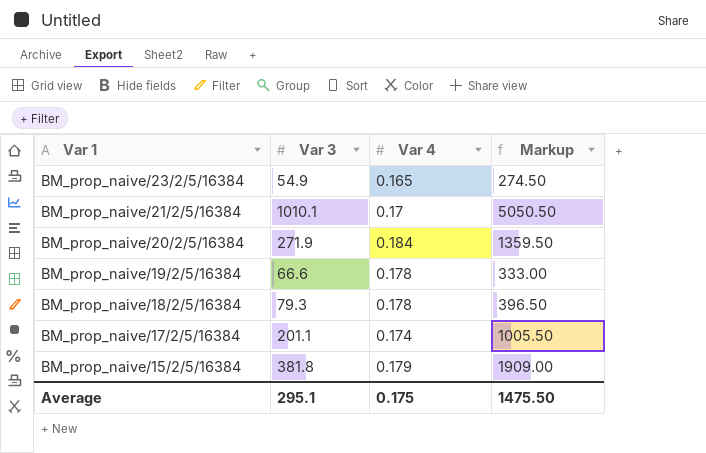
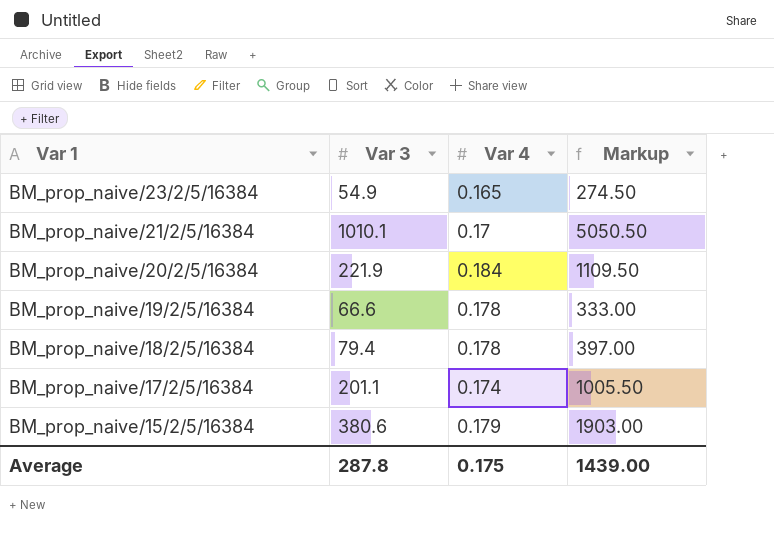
BM_prop_naive/20/2/5/16384 | Var 3: 271.9 -> 221.9
BM_prop_naive/20/2/5/16384 | Markup: 1359.50 -> 1109.50
BM_prop_naive/18/2/5/16384 | Var 3: 79.3 -> 79.4
BM_prop_naive/18/2/5/16384 | Markup: 396.50 -> 397.00
BM_prop_naive/15/2/5/16384 | Var 3: 381.8 -> 380.6
BM_prop_naive/15/2/5/16384 | Markup: 1909.00 -> 1903.00
Average | Var 3: 295.1 -> 287.8
Average | Markup: 1475.50 -> 1439.00

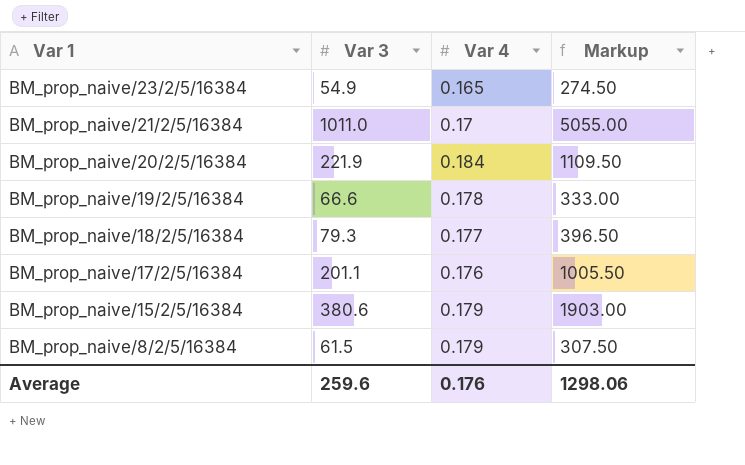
BM_prop_naive/21/2/5/16384 | Var 3: 1010.1 -> 1011.0
BM_prop_naive/21/2/5/16384 | Markup: 5050.50 -> 5055.00
BM_prop_naive/18/2/5/16384 | Var 3: 79.4 -> 79.3
BM_prop_naive/18/2/5/16384 | Var 4: 0.178 -> 0.177
BM_prop_naive/18/2/5/16384 | Markup: 397.00 -> 396.50
BM_prop_naive/17/2/5/16384 | Var 4: 0.174 -> 0.176
row BM_prop_naive/8/2/5/16384: none -> 61.5 | 0.179 | 307.50
Average | Var 3: 287.8 -> 259.6
Average | Var 4: 0.175 -> 0.176
Average | Markup: 1439.00 -> 1298.06

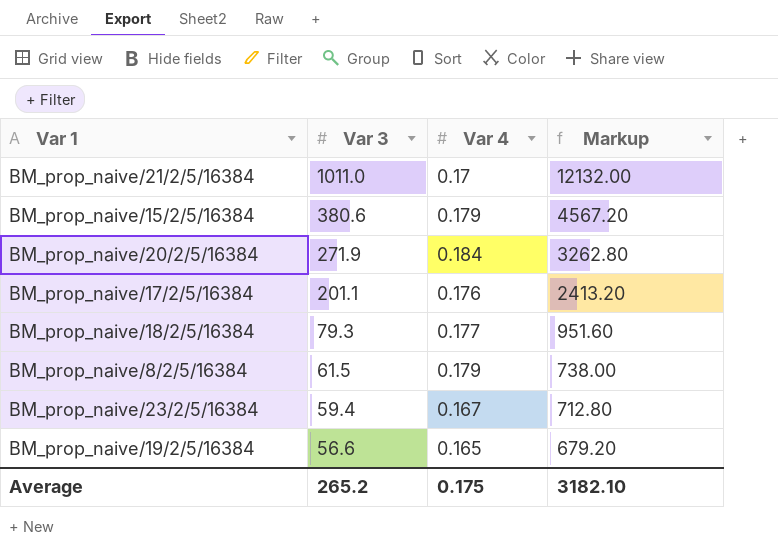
row order: Var 1 descending -> Var 3 descending
column Markup | formula: [Var 3] * 5 -> [Var 3] * 12
BM_prop_naive/20/2/5/16384 | Var 3: 221.9 -> 271.9
BM_prop_naive/23/2/5/16384 | Var 3: 54.9 -> 59.4
BM_prop_naive/23/2/5/16384 | Var 4: 0.165 -> 0.167
BM_prop_naive/19/2/5/16384 | Var 3: 66.6 -> 56.6
BM_prop_naive/19/2/5/16384 | Var 4: 0.178 -> 0.165
Average | Var 3: 259.6 -> 265.2
Average | Var 4: 0.176 -> 0.175
Average | Markup: 1298.06 -> 3182.10

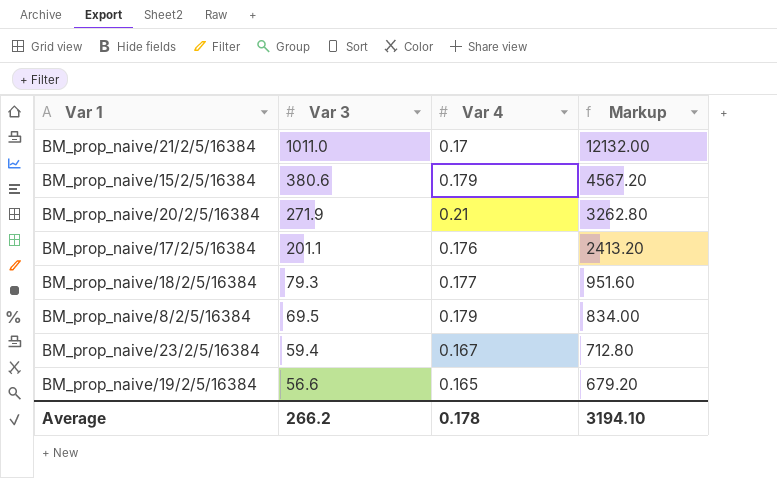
BM_prop_naive/20/2/5/16384 | Var 4: 0.184 -> 0.21
BM_prop_naive/8/2/5/16384 | Var 3: 61.5 -> 69.5
BM_prop_naive/8/2/5/16384 | Markup: 738.00 -> 834.00
Average | Var 3: 265.2 -> 266.2
Average | Var 4: 0.175 -> 0.178
Average | Markup: 3182.10 -> 3194.10

